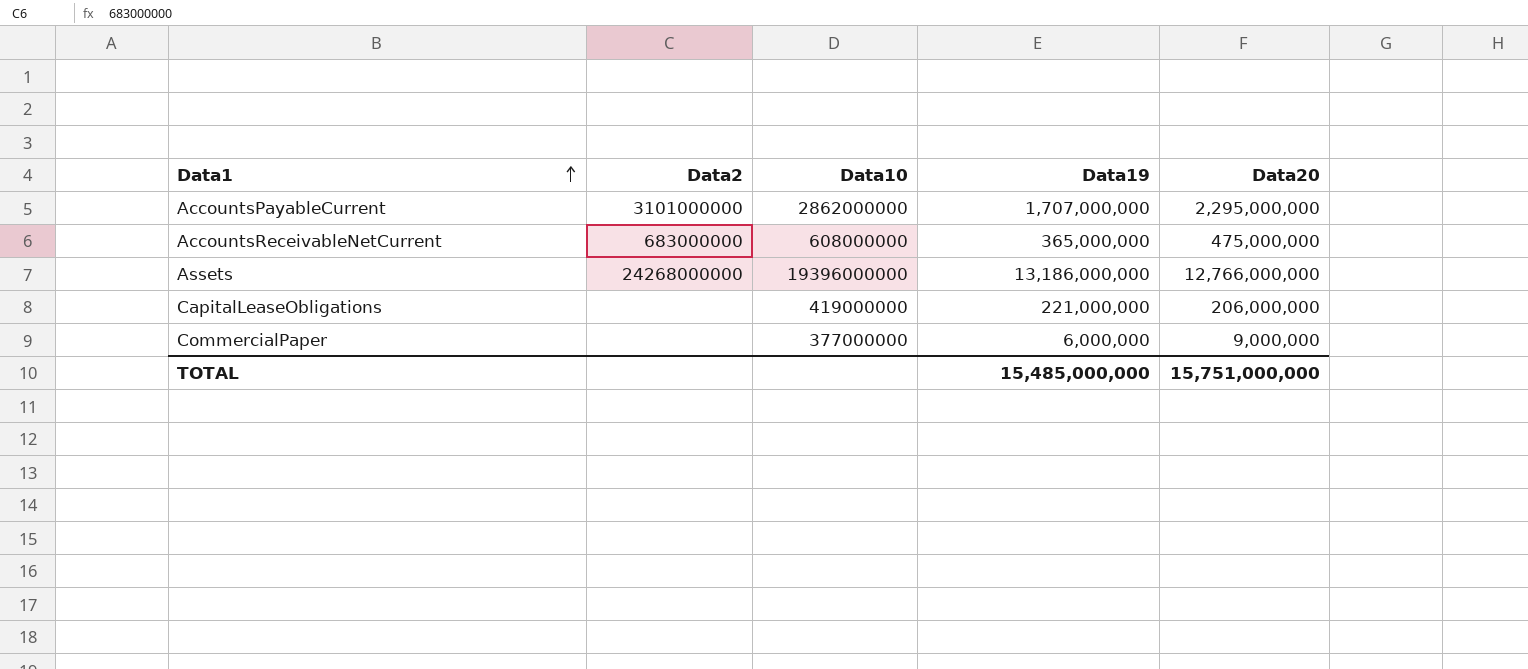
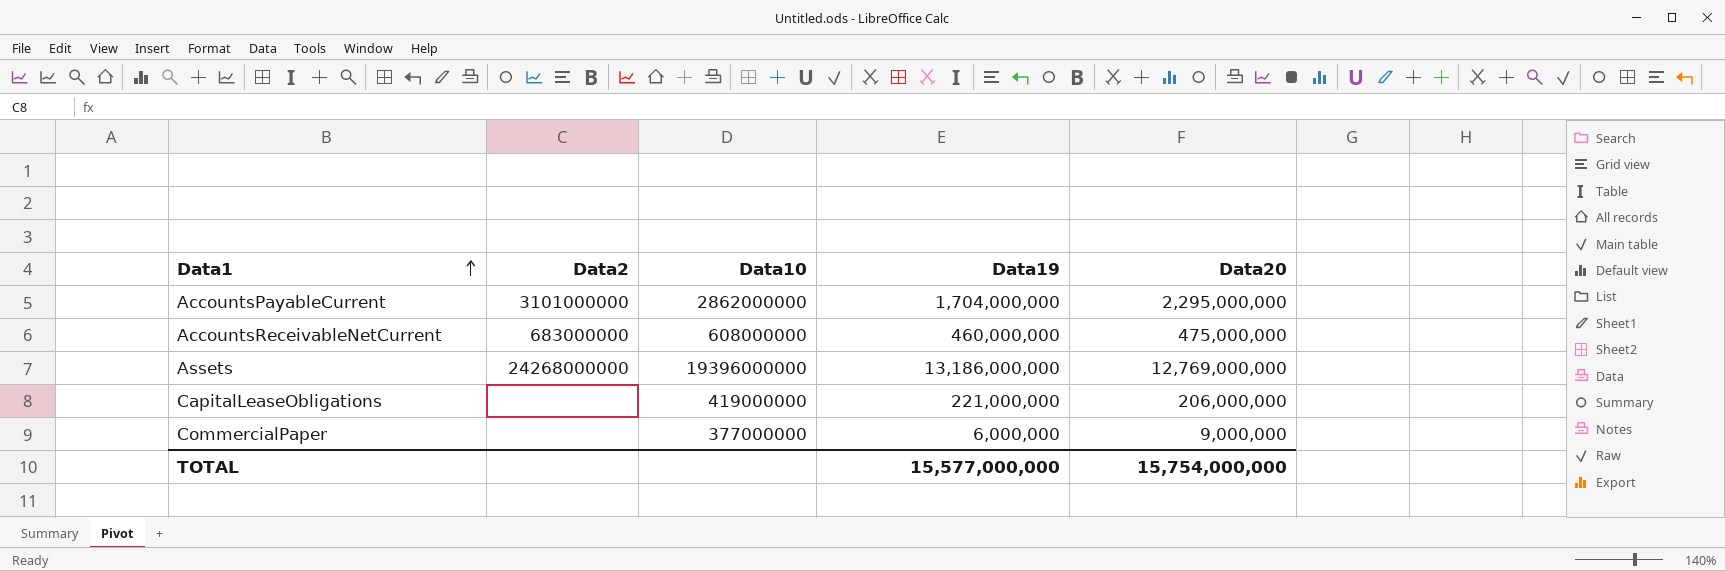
AccountsPayableCurrent | Data19: 1,707,000,000 -> 1,704,000,000
AccountsReceivableNetCurrent | Data19: 365,000,000 -> 460,000,000
Assets | Data20: 12,766,000,000 -> 12,769,000,000
TOTAL | Data19: 15,485,000,000 -> 15,577,000,000
TOTAL | Data20: 15,751,000,000 -> 15,754,000,000

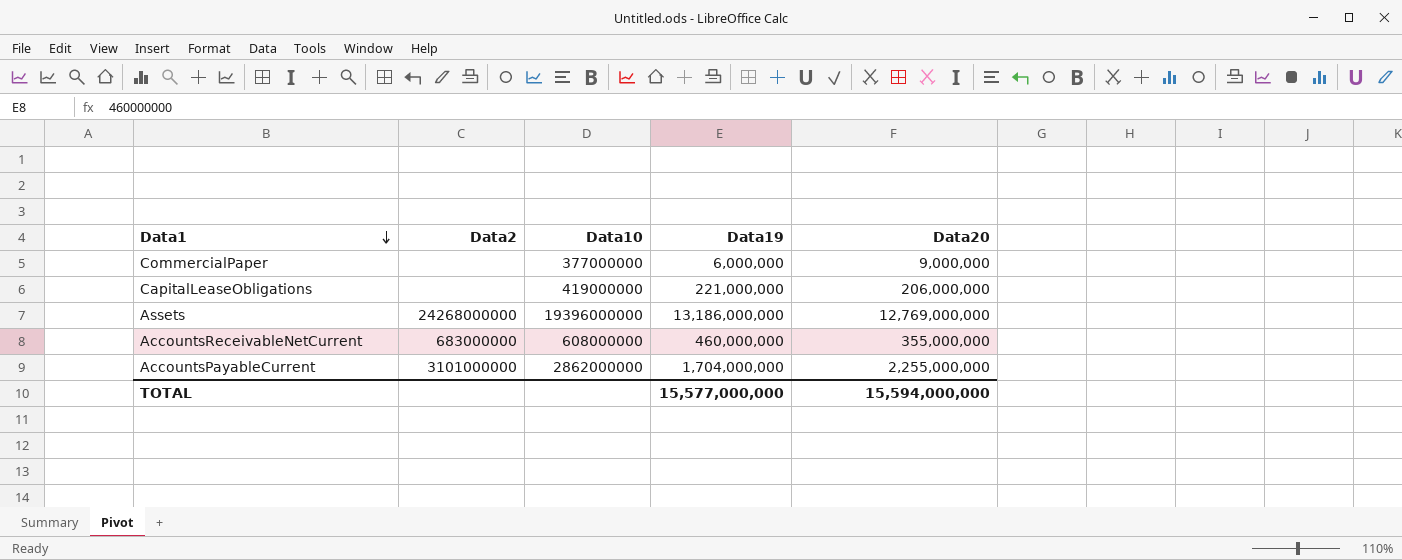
row order: Data1 ascending -> Data1 descending
AccountsReceivableNetCurrent | Data20: 475,000,000 -> 355,000,000
AccountsPayableCurrent | Data20: 2,295,000,000 -> 2,255,000,000
TOTAL | Data20: 15,754,000,000 -> 15,594,000,000

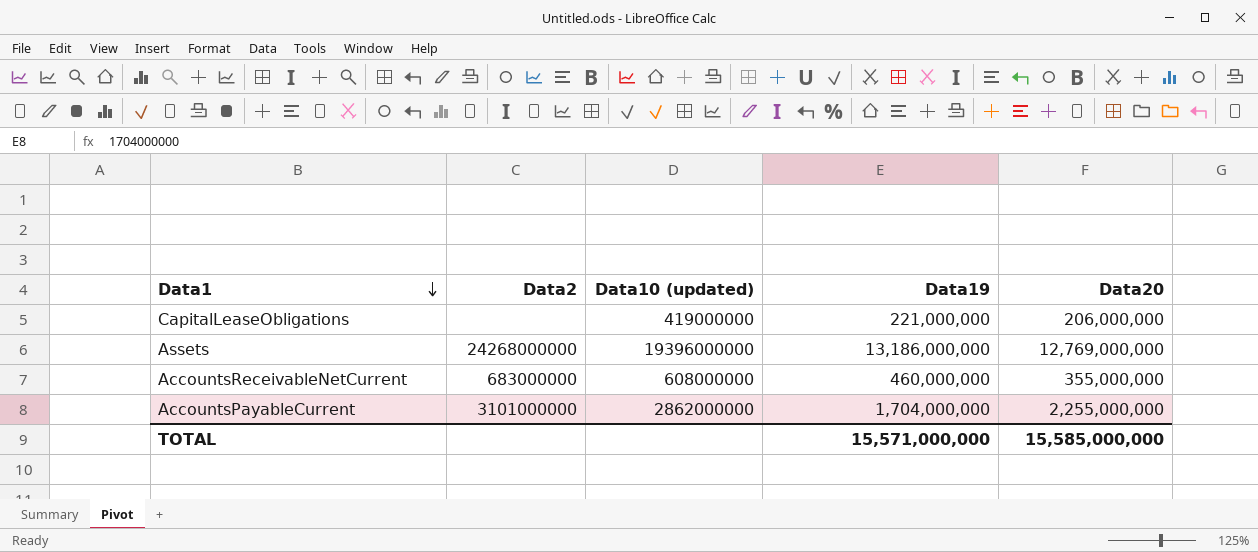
column name: Data10 -> Data10 (updated)
row CommercialPaper: none | 377000000 | 6,000,000 | 9,000,000 -> none
TOTAL | Data19: 15,577,000,000 -> 15,571,000,000
TOTAL | Data20: 15,594,000,000 -> 15,585,000,000

